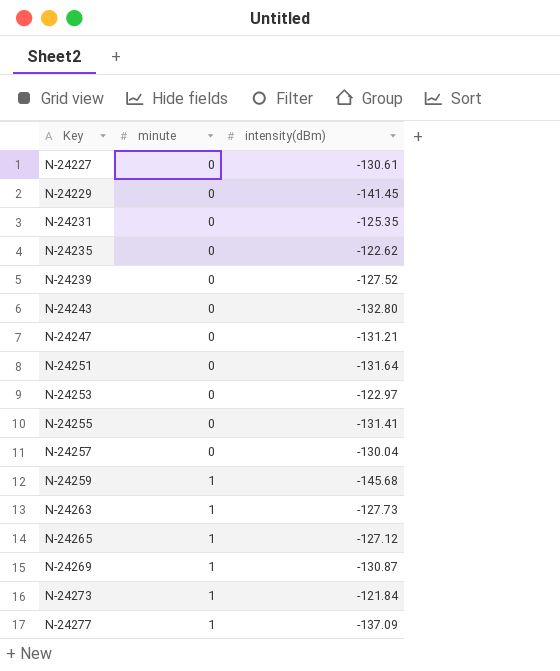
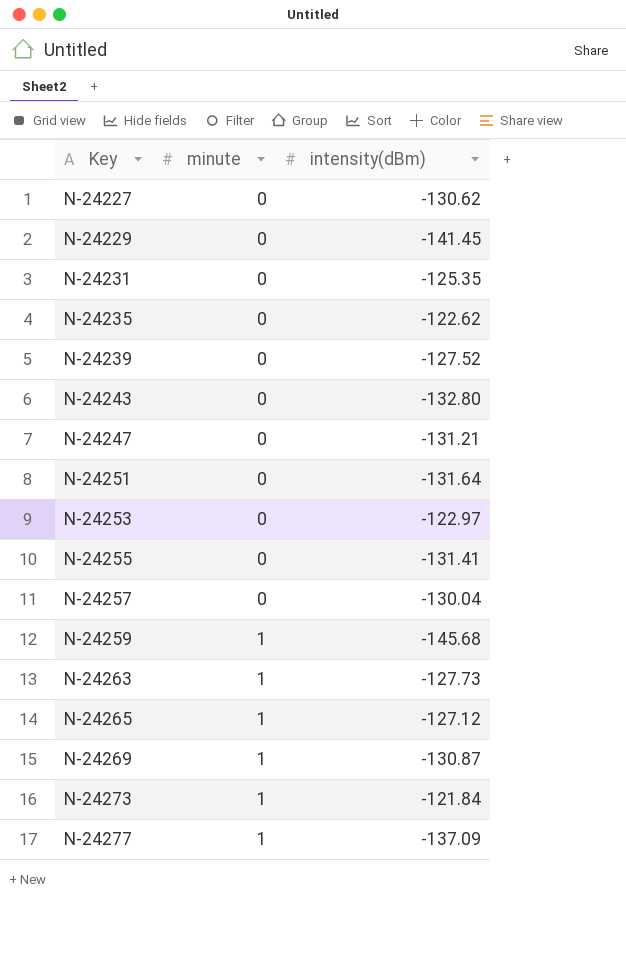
N-24227 | intensity(dBm): -130.61 -> -130.62

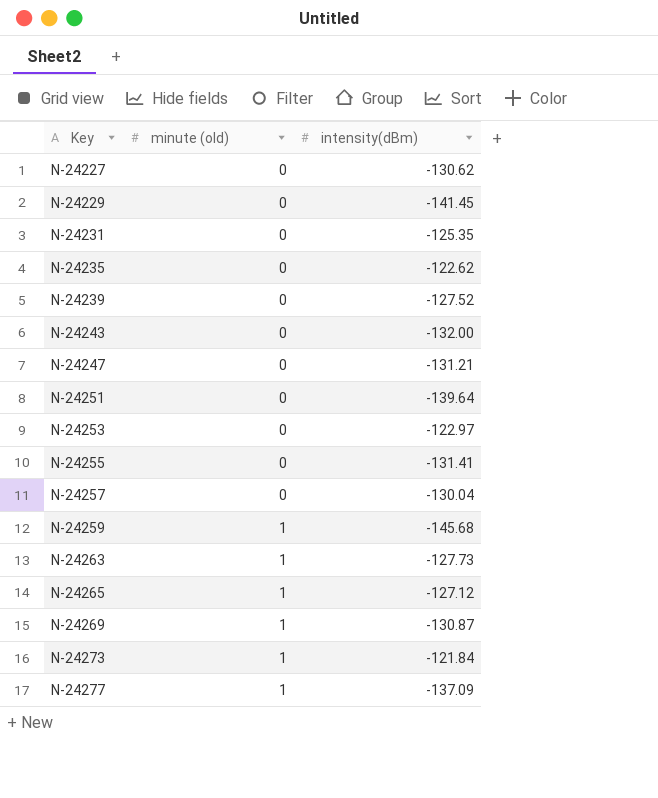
column name: minute -> minute (old)
N-24243 | intensity(dBm): -132.80 -> -132.00
N-24251 | intensity(dBm): -131.64 -> -139.64

